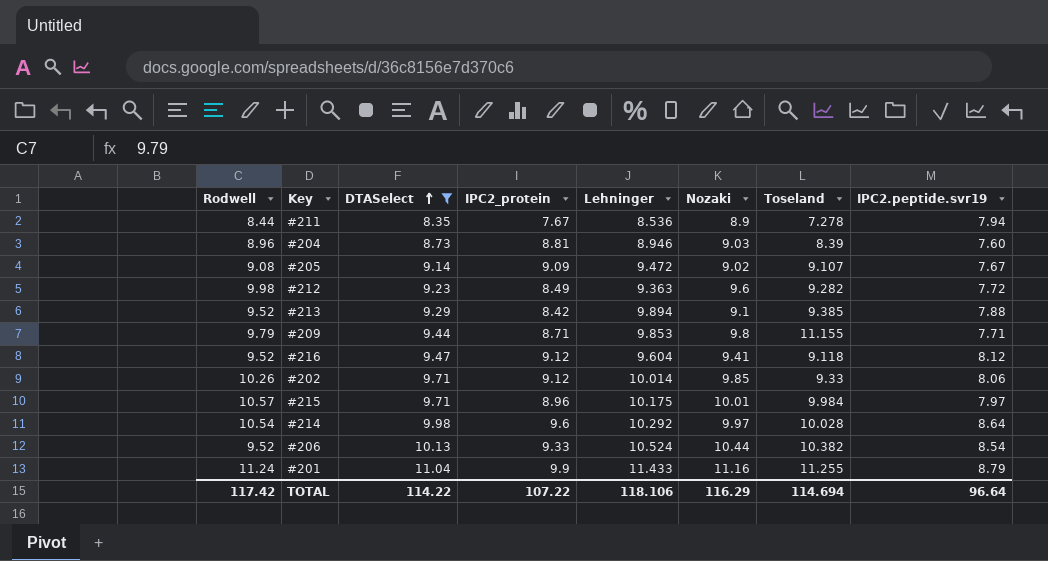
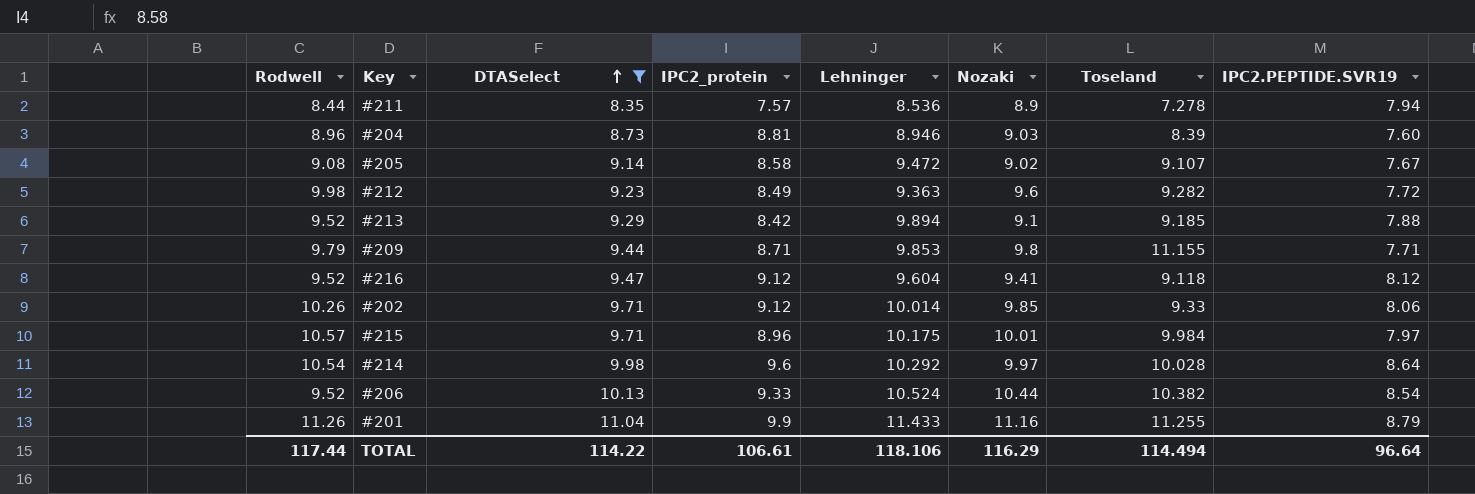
column name: IPC2.peptide.svr19 -> IPC2.PEPTIDE.SVR19
#211 | IPC2_protein: 7.67 -> 7.57
#205 | IPC2_protein: 9.09 -> 8.58
#213 | Toseland: 9.385 -> 9.185
#201 | Rodwell: 11.24 -> 11.26
TOTAL | Rodwell: 117.42 -> 117.44
TOTAL | IPC2_protein: 107.22 -> 106.61
TOTAL | Toseland: 114.694 -> 114.494

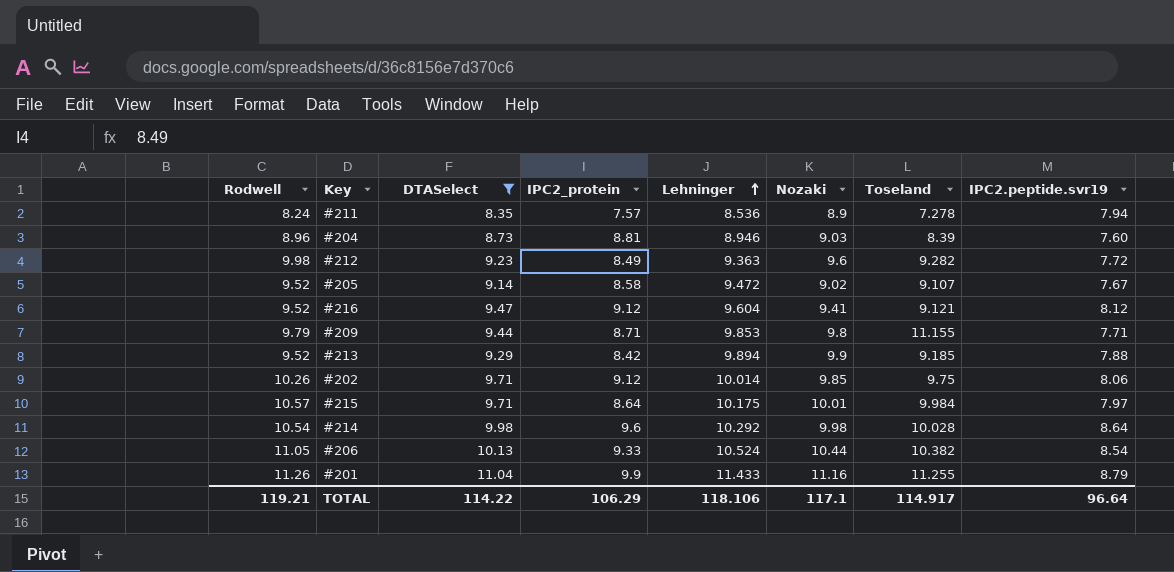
row order: DTASelect ascending -> Lehninger ascending
column name: IPC2.PEPTIDE.SVR19 -> IPC2.peptide.svr19
#211 | Rodwell: 8.44 -> 8.24
#205 | Rodwell: 9.08 -> 9.52
#216 | Toseland: 9.118 -> 9.121
#213 | Nozaki: 9.1 -> 9.9
#202 | Toseland: 9.33 -> 9.75
#215 | IPC2_protein: 8.96 -> 8.64
#214 | Nozaki: 9.97 -> 9.98
#206 | Rodwell: 9.52 -> 11.05
TOTAL | Rodwell: 117.44 -> 119.21
TOTAL | IPC2_protein: 106.61 -> 106.29
TOTAL | Nozaki: 116.29 -> 117.1
TOTAL | Toseland: 114.494 -> 114.917

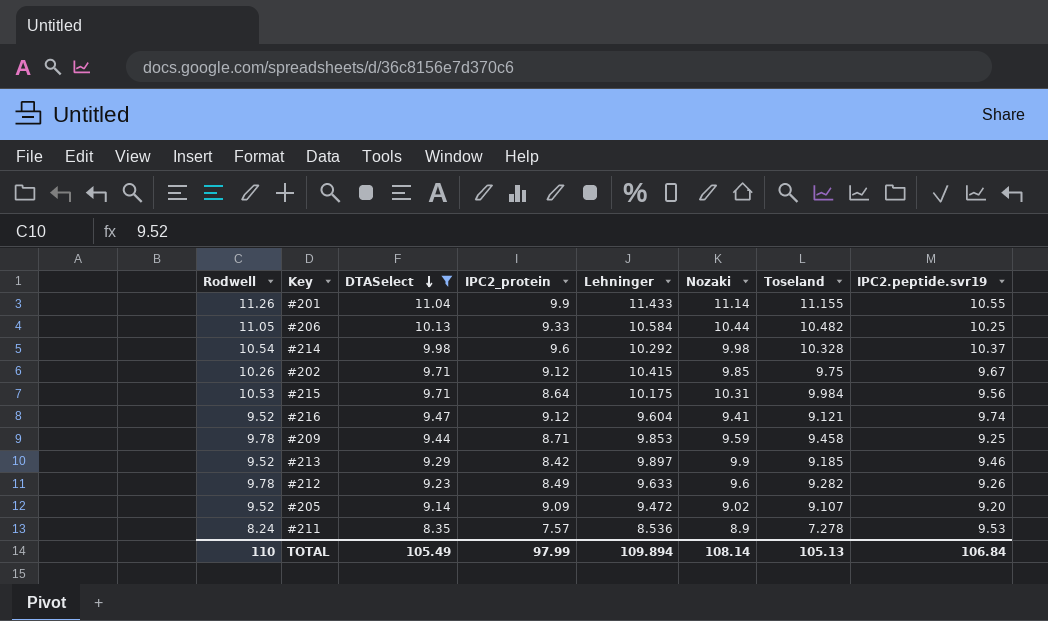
row order: Lehninger ascending -> DTASelect descending
row #204: 8.96 | 8.73 | 8.81 | 8.946 | 9.03 | 8.39 | 7.60 -> none
#201 | Nozaki: 11.16 -> 11.14
#201 | Toseland: 11.255 -> 11.155
#201 | IPC2.peptide.svr19: 8.79 -> 10.55
#206 | Lehninger: 10.524 -> 10.584
#206 | Toseland: 10.382 -> 10.482
#206 | IPC2.peptide.svr19: 8.54 -> 10.25
#214 | Toseland: 10.028 -> 10.328
#214 | IPC2.peptide.svr19: 8.64 -> 10.37
#202 | Lehninger: 10.014 -> 10.415
#202 | IPC2.peptide.svr19: 8.06 -> 9.67
#215 | Rodwell: 10.57 -> 10.53
#215 | Nozaki: 10.01 -> 10.31
#215 | IPC2.peptide.svr19: 7.97 -> 9.56
#216 | IPC2.peptide.svr19: 8.12 -> 9.74
#209 | Rodwell: 9.79 -> 9.78
#209 | Nozaki: 9.8 -> 9.59
#209 | Toseland: 11.155 -> 9.458
#209 | IPC2.peptide.svr19: 7.71 -> 9.25
#213 | Lehninger: 9.894 -> 9.897
#213 | IPC2.peptide.svr19: 7.88 -> 9.46
#212 | Rodwell: 9.98 -> 9.78
#212 | Lehninger: 9.363 -> 9.633
#212 | IPC2.peptide.svr19: 7.72 -> 9.26
#205 | IPC2_protein: 8.58 -> 9.09
#205 | IPC2.peptide.svr19: 7.67 -> 9.20
#211 | IPC2.peptide.svr19: 7.94 -> 9.53
TOTAL | Rodwell: 119.21 -> 110
TOTAL | DTASelect: 114.22 -> 105.49
TOTAL | IPC2_protein: 106.29 -> 97.99
TOTAL | Lehninger: 118.106 -> 109.894
TOTAL | Nozaki: 117.1 -> 108.14
TOTAL | Toseland: 114.917 -> 105.13
TOTAL | IPC2.peptide.svr19: 96.64 -> 106.84

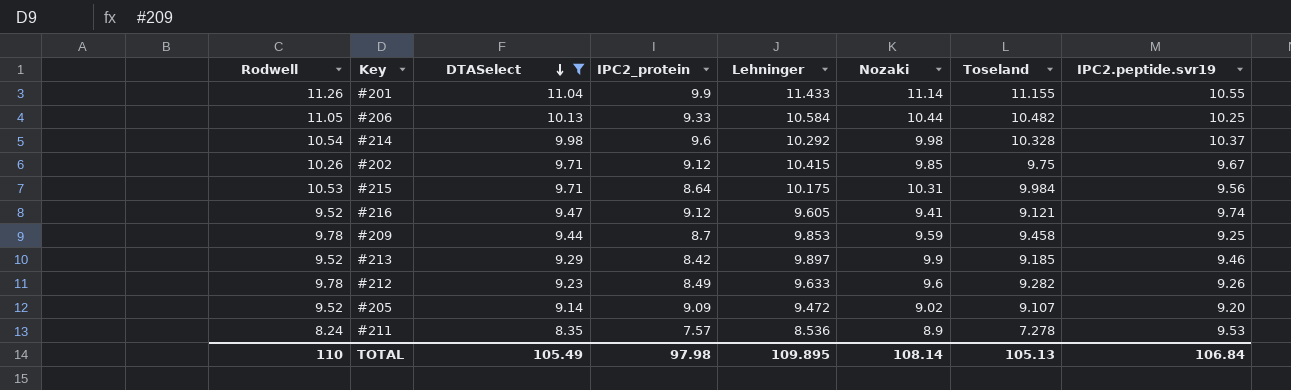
#216 | Lehninger: 9.604 -> 9.605
#209 | IPC2_protein: 8.71 -> 8.7
TOTAL | IPC2_protein: 97.99 -> 97.98
TOTAL | Lehninger: 109.894 -> 109.895

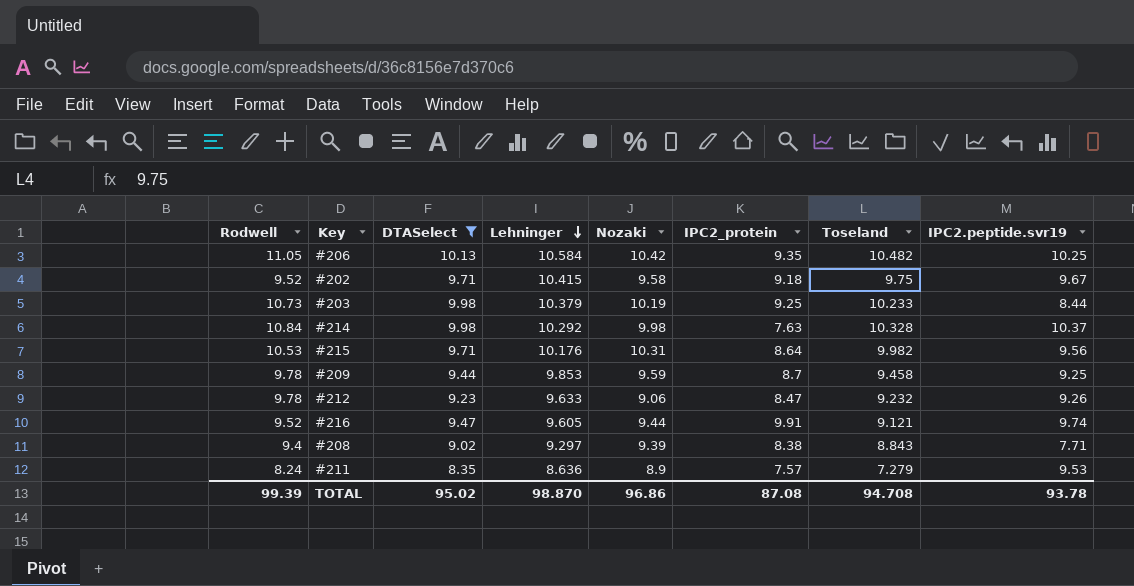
row order: DTASelect descending -> Lehninger descending
column IPC2_protein | position: 4 -> 6
row #201: 11.26 | 11.04 | 9.9 | 11.433 | 11.14 | 11.155 | 10.55 -> none
row #213: 9.52 | 9.29 | 8.42 | 9.897 | 9.9 | 9.185 | 9.46 -> none
row #205: 9.52 | 9.14 | 9.09 | 9.472 | 9.02 | 9.107 | 9.20 -> none
#206 | Nozaki: 10.44 -> 10.42
#206 | IPC2_protein: 9.33 -> 9.35
#202 | Rodwell: 10.26 -> 9.52
#202 | Nozaki: 9.85 -> 9.58
#202 | IPC2_protein: 9.12 -> 9.18
row #203: none -> 10.73 | 9.98 | 10.379 | 10.19 | 9.25 | 10.233 | 8.44
#214 | Rodwell: 10.54 -> 10.84
#214 | IPC2_protein: 9.6 -> 7.63
#215 | Lehninger: 10.175 -> 10.176
#215 | Toseland: 9.984 -> 9.982
#212 | Nozaki: 9.6 -> 9.06
#212 | IPC2_protein: 8.49 -> 8.47
#212 | Toseland: 9.282 -> 9.232
#216 | Nozaki: 9.41 -> 9.44
#216 | IPC2_protein: 9.12 -> 9.91
row #208: none -> 9.4 | 9.02 | 9.297 | 9.39 | 8.38 | 8.843 | 7.71
#211 | Lehninger: 8.536 -> 8.636
#211 | Toseland: 7.278 -> 7.279
TOTAL | Rodwell: 110 -> 99.39
TOTAL | DTASelect: 105.49 -> 95.02
TOTAL | Lehninger: 109.895 -> 98.870
TOTAL | Nozaki: 108.14 -> 96.86
TOTAL | IPC2_protein: 97.98 -> 87.08
TOTAL | Toseland: 105.13 -> 94.708
TOTAL | IPC2.peptide.svr19: 106.84 -> 93.78

